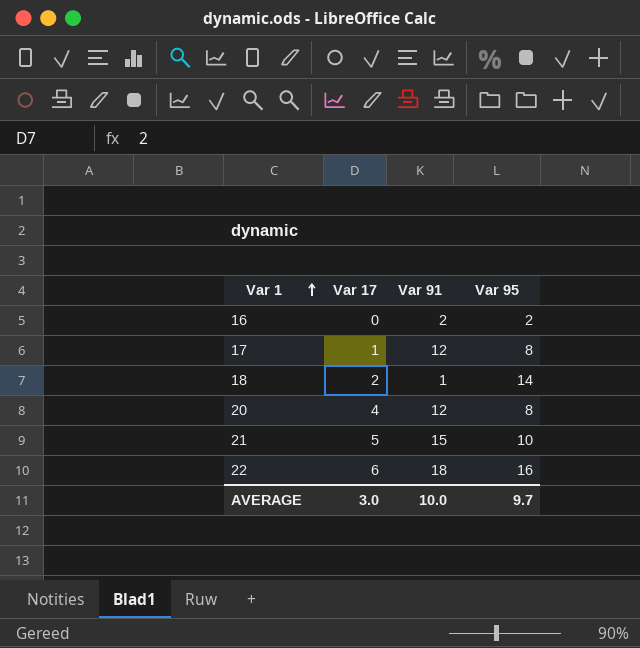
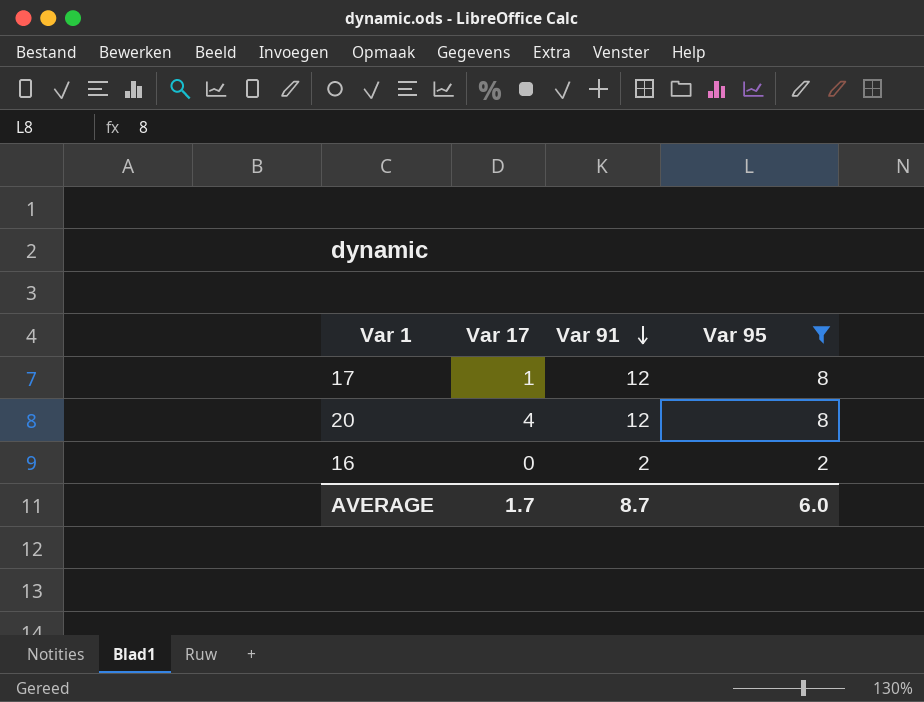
filter: none -> Var 95 <= 8
row order: Var 1 ascending -> Var 91 descending
AVERAGE | Var 17: 3.0 -> 1.7
AVERAGE | Var 91: 10.0 -> 8.7
AVERAGE | Var 95: 9.7 -> 6.0

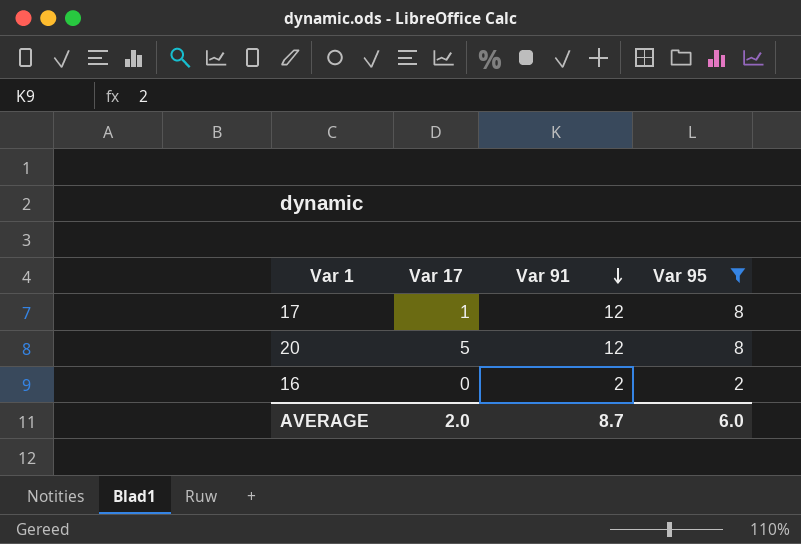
20 | Var 17: 4 -> 5
AVERAGE | Var 17: 1.7 -> 2.0

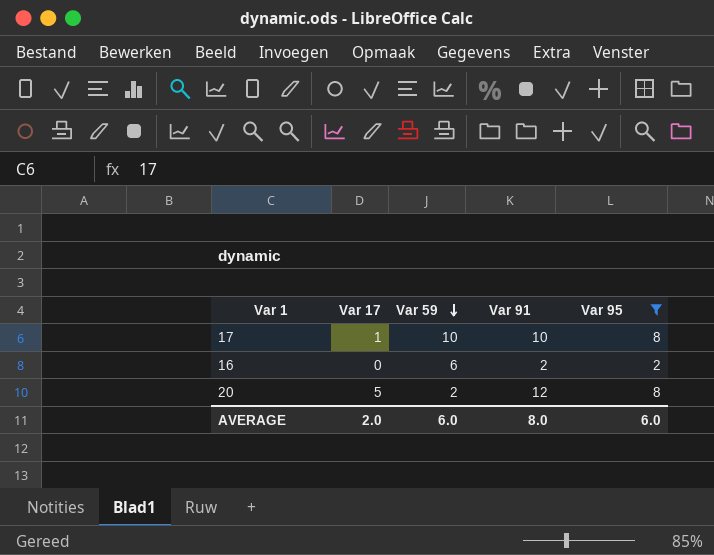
row order: Var 91 descending -> Var 59 descending
column Var 59 | position: none -> 3
17 | Var 91: 12 -> 10
AVERAGE | Var 91: 8.7 -> 8.0

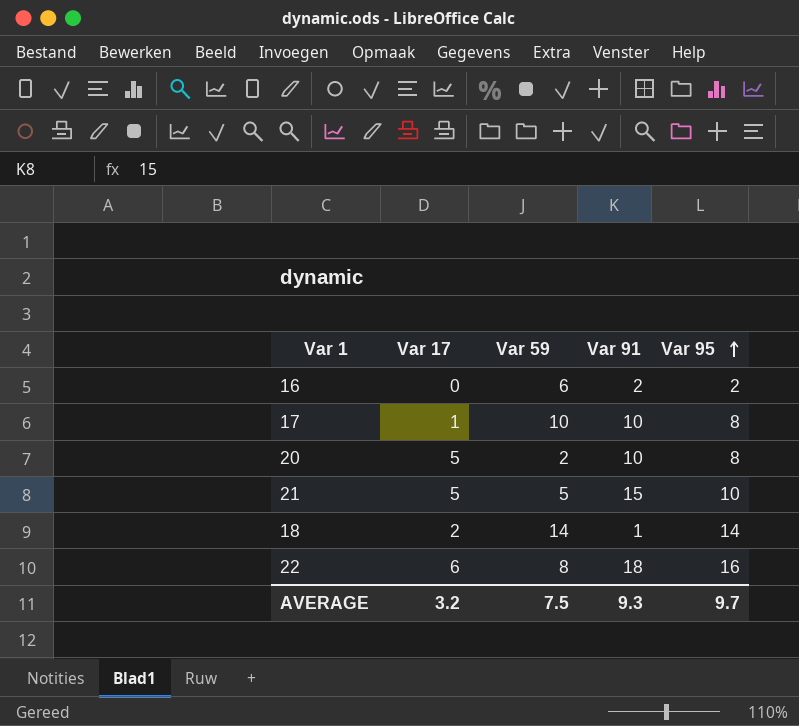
filter: Var 95 <= 8 -> none
row order: Var 59 descending -> Var 95 ascending
20 | Var 91: 12 -> 10
AVERAGE | Var 17: 2.0 -> 3.2
AVERAGE | Var 59: 6.0 -> 7.5
AVERAGE | Var 91: 8.0 -> 9.3
AVERAGE | Var 95: 6.0 -> 9.7

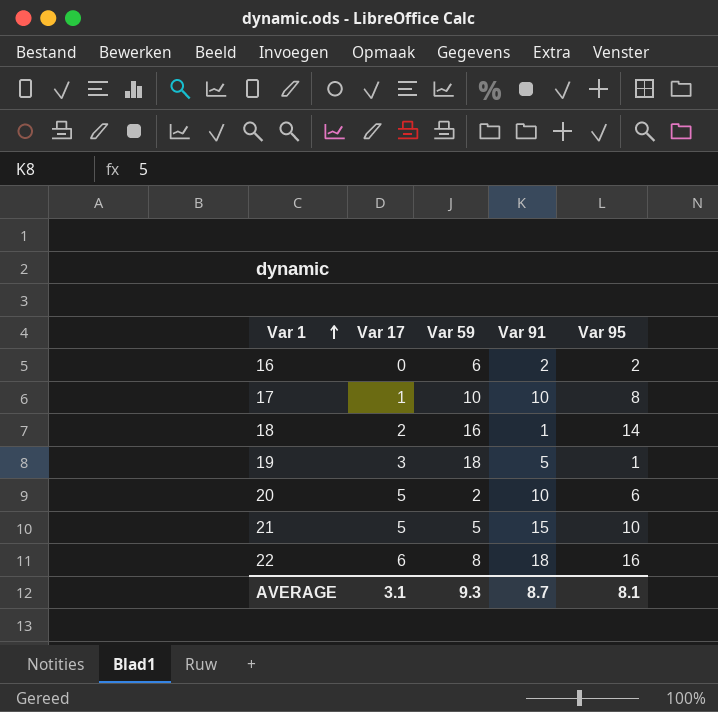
row order: Var 95 ascending -> Var 1 ascending
18 | Var 59: 14 -> 16
row 19: none -> 3 | 18 | 5 | 1
20 | Var 95: 8 -> 6
AVERAGE | Var 17: 3.2 -> 3.1
AVERAGE | Var 59: 7.5 -> 9.3
AVERAGE | Var 91: 9.3 -> 8.7
AVERAGE | Var 95: 9.7 -> 8.1

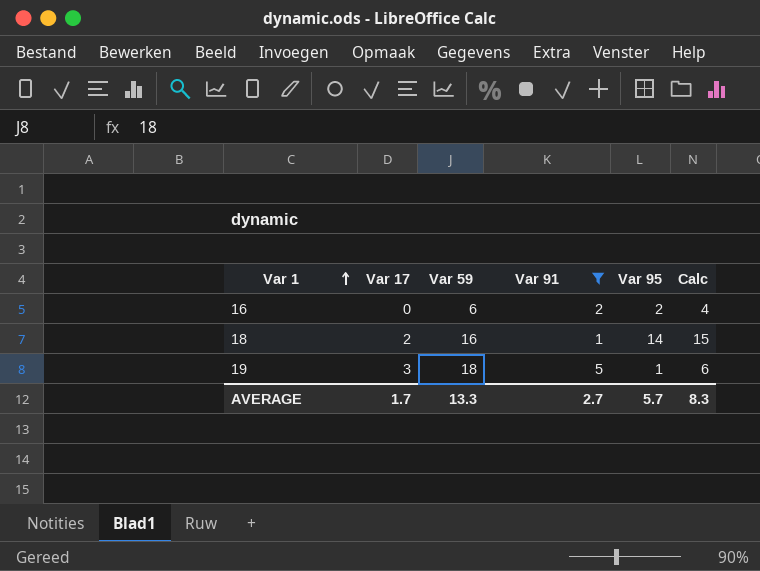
filter: none -> Var 91 <= 5
column Calc | formula: none -> [Var 91] + [Var 95]
AVERAGE | Var 17: 3.1 -> 1.7
AVERAGE | Var 59: 9.3 -> 13.3
AVERAGE | Var 91: 8.7 -> 2.7
AVERAGE | Var 95: 8.1 -> 5.7

